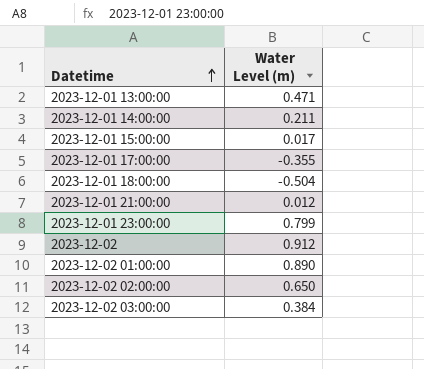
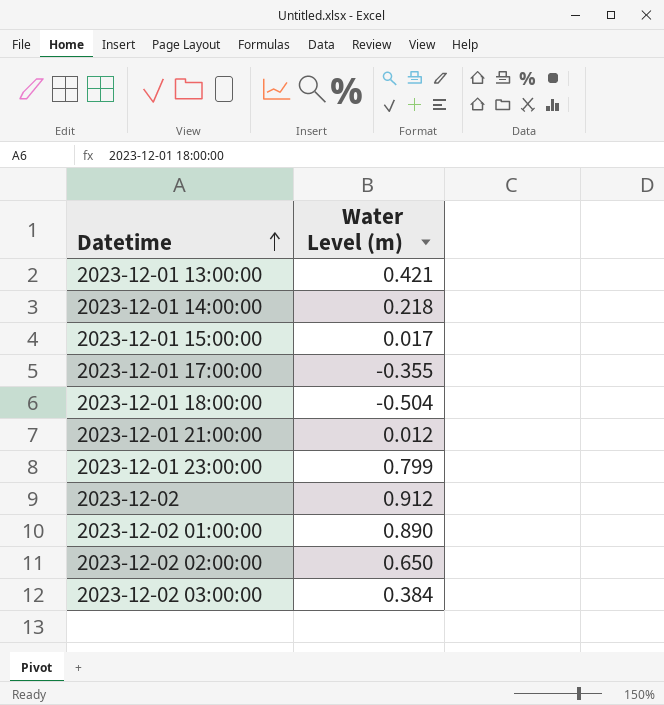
2023-12-01 13:00:00 | Water Level (m): 0.471 -> 0.421
2023-12-01 14:00:00 | Water Level (m): 0.211 -> 0.218

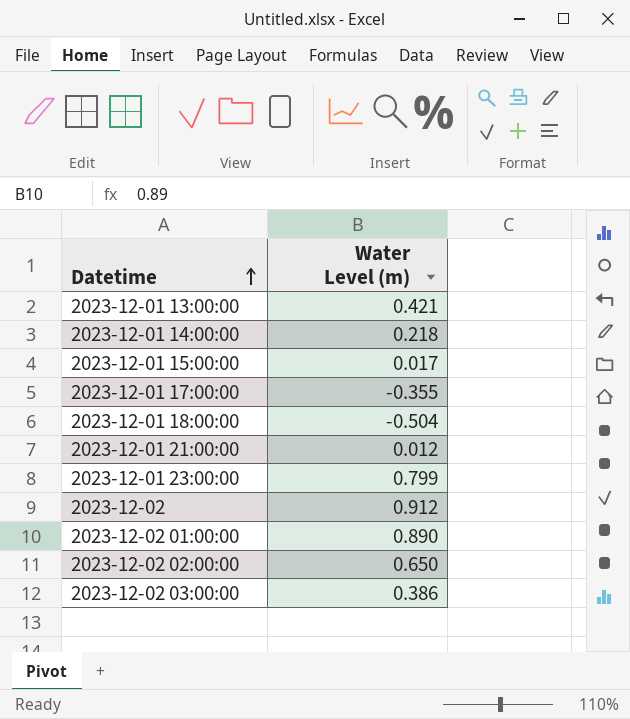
2023-12-02 03:00:00 | Water Level (m): 0.384 -> 0.386

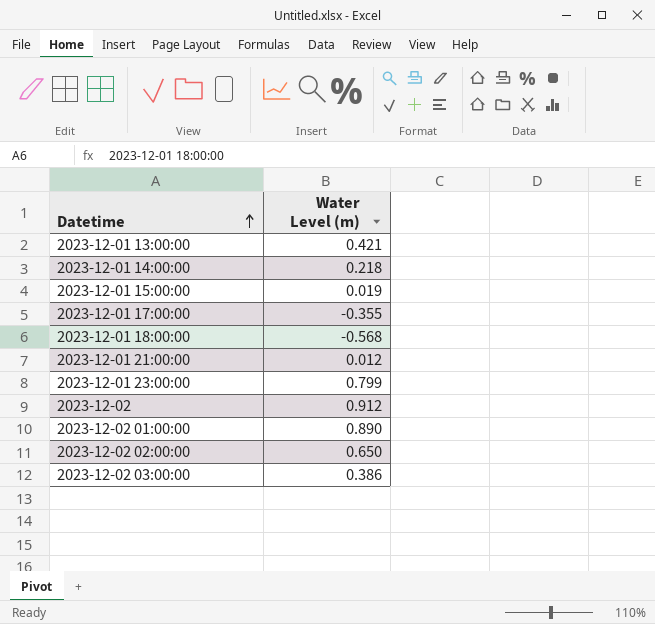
2023-12-01 15:00:00 | Water Level (m): 0.017 -> 0.019
2023-12-01 18:00:00 | Water Level (m): -0.504 -> -0.568

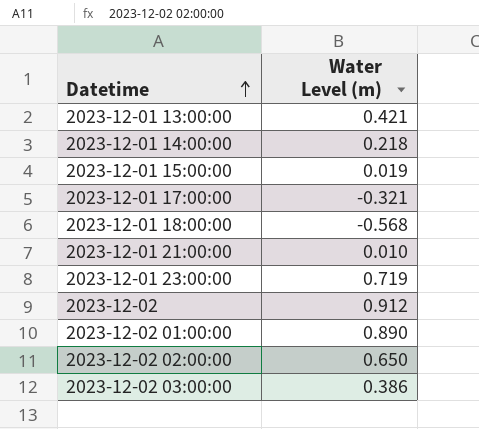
2023-12-01 17:00:00 | Water Level (m): -0.355 -> -0.321
2023-12-01 21:00:00 | Water Level (m): 0.012 -> 0.010
2023-12-01 23:00:00 | Water Level (m): 0.799 -> 0.719

